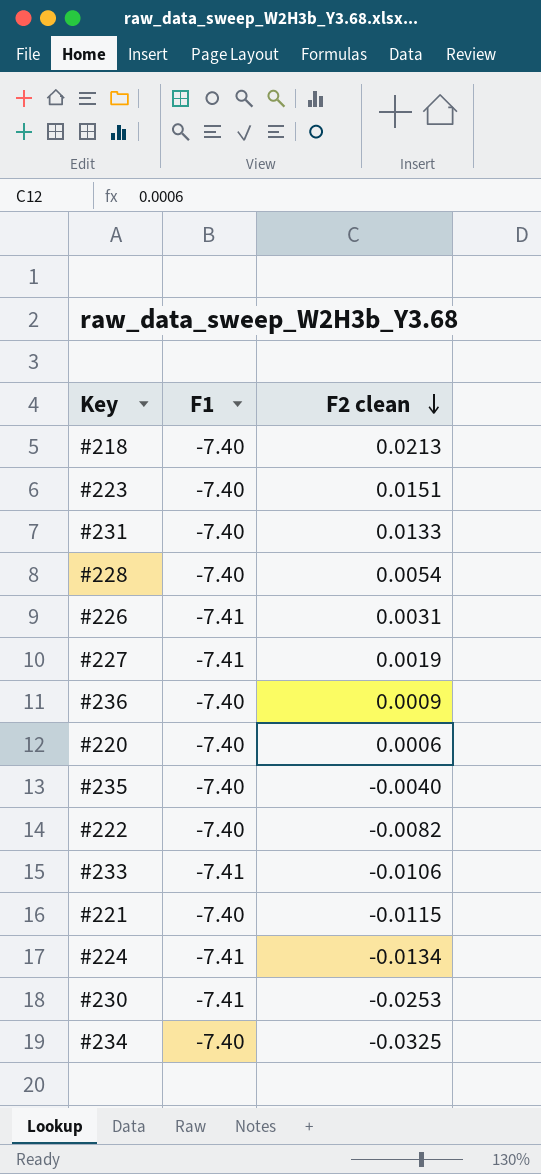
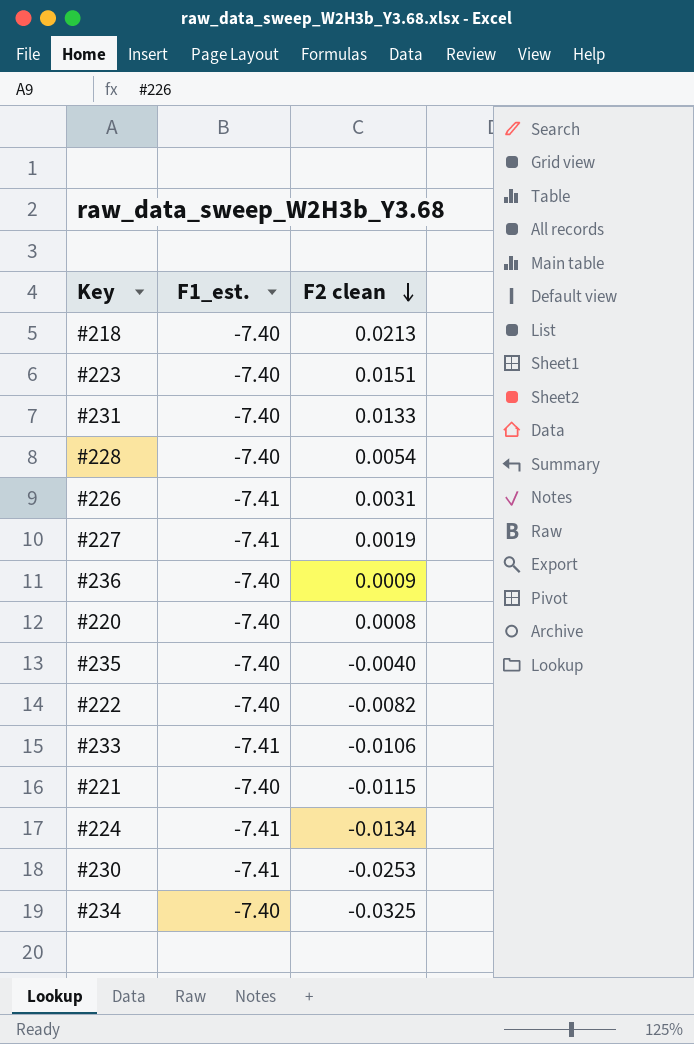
column name: F1 -> F1_est.
#220 | F2 clean: 0.0006 -> 0.0008

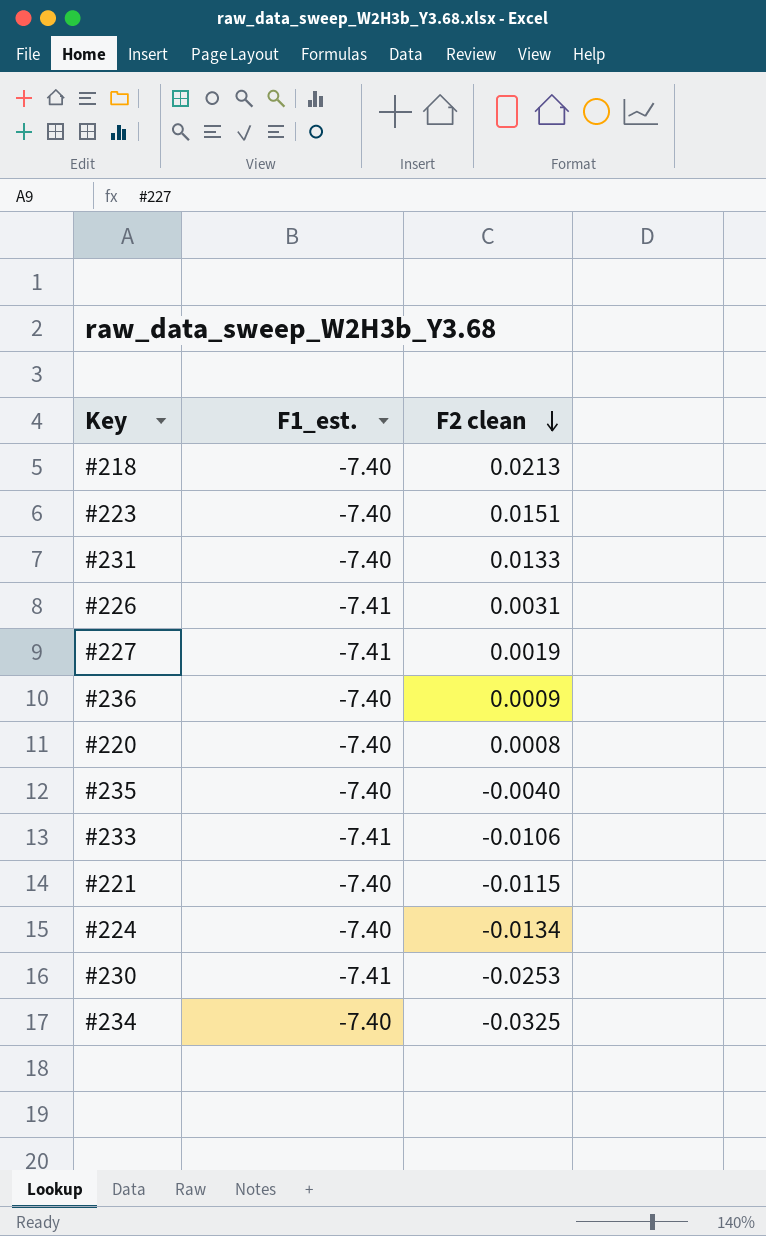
row #228: -7.40 | 0.0054 -> none
row #222: -7.40 | -0.0082 -> none
#224 | F1_est.: -7.41 -> -7.40

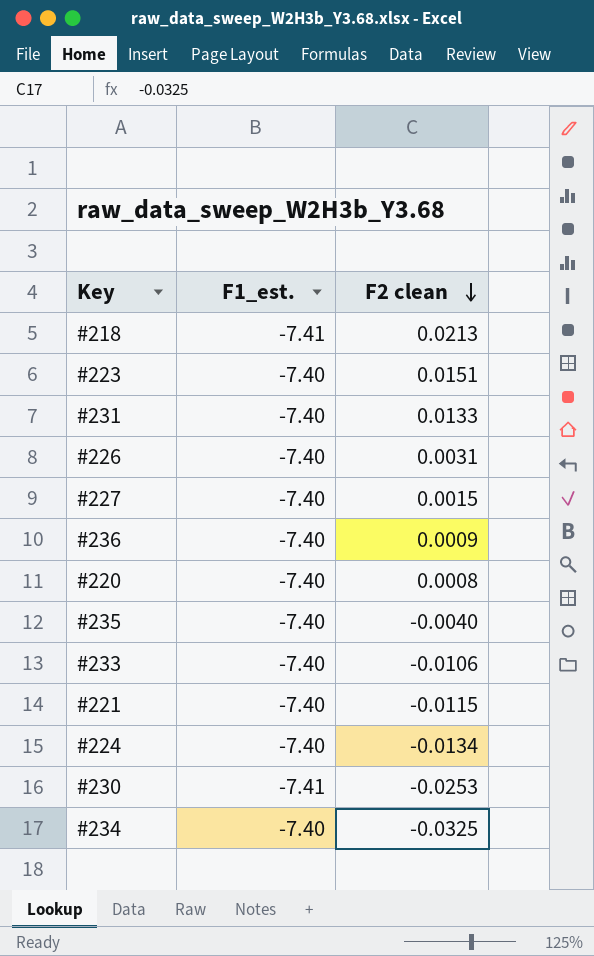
#218 | F1_est.: -7.40 -> -7.41
#226 | F1_est.: -7.41 -> -7.40
#227 | F1_est.: -7.41 -> -7.40
#227 | F2 clean: 0.0019 -> 0.0015
#233 | F1_est.: -7.41 -> -7.40

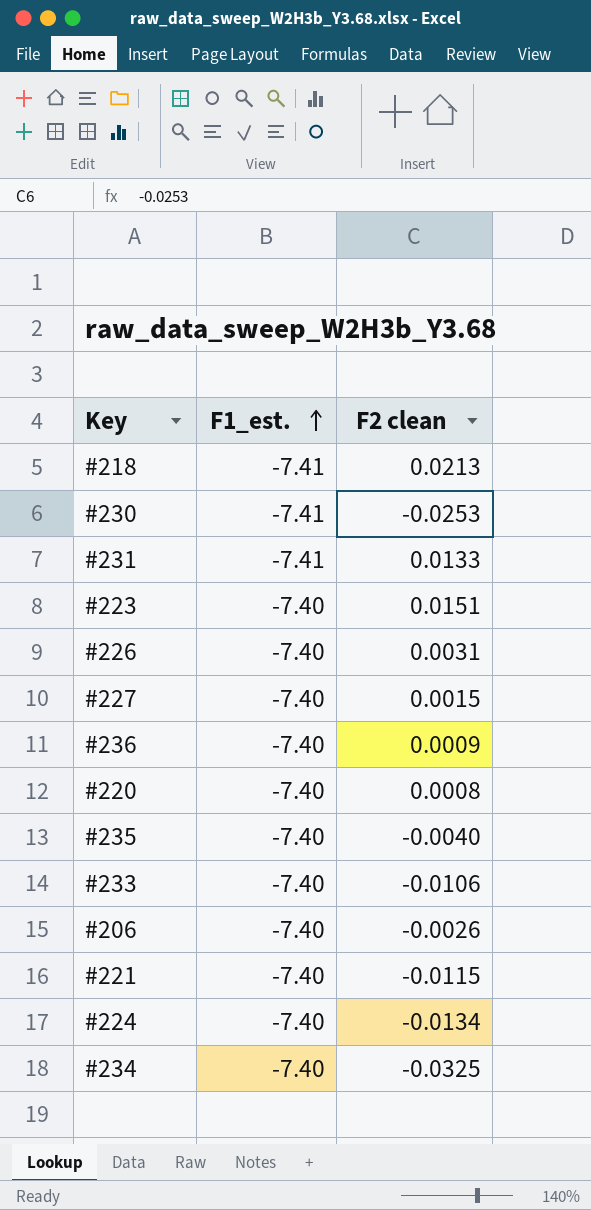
row order: F2 clean descending -> F1_est. ascending
#231 | F1_est.: -7.40 -> -7.41
row #206: none -> -7.40 | -0.0026

